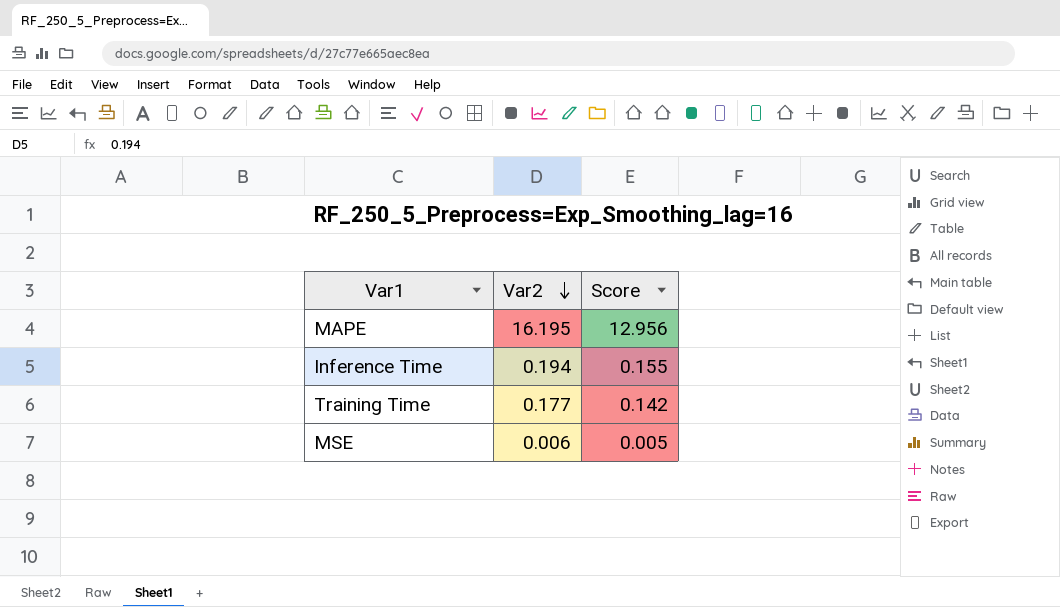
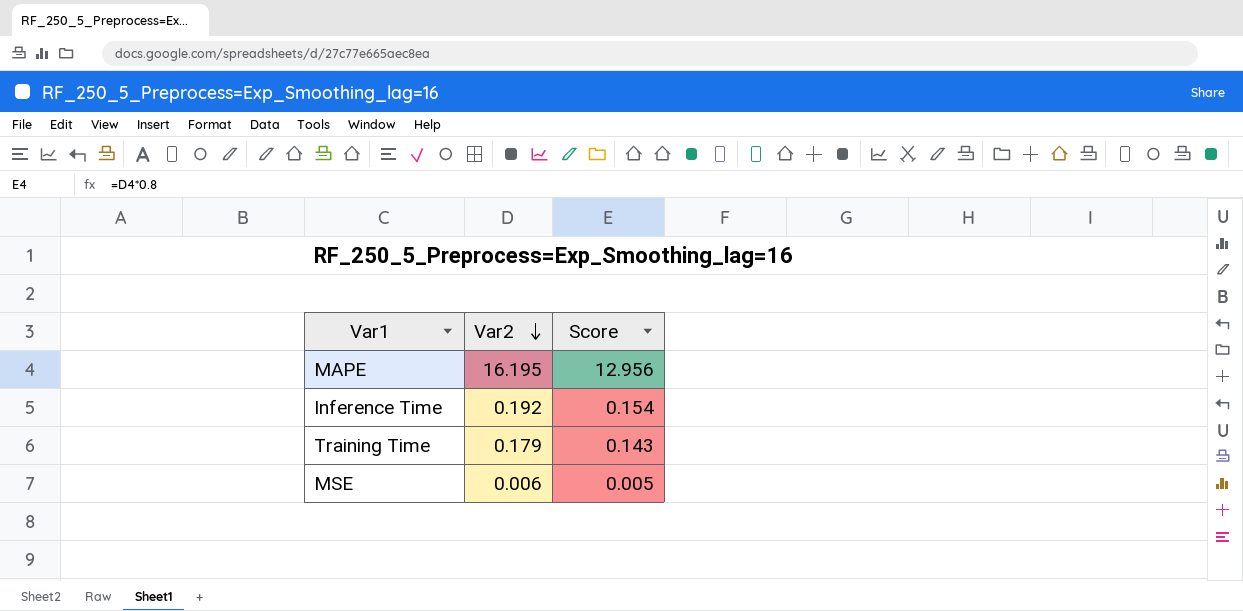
Inference Time | Var2: 0.194 -> 0.192
Inference Time | Score: 0.155 -> 0.154
Training Time | Var2: 0.177 -> 0.179
Training Time | Score: 0.142 -> 0.143

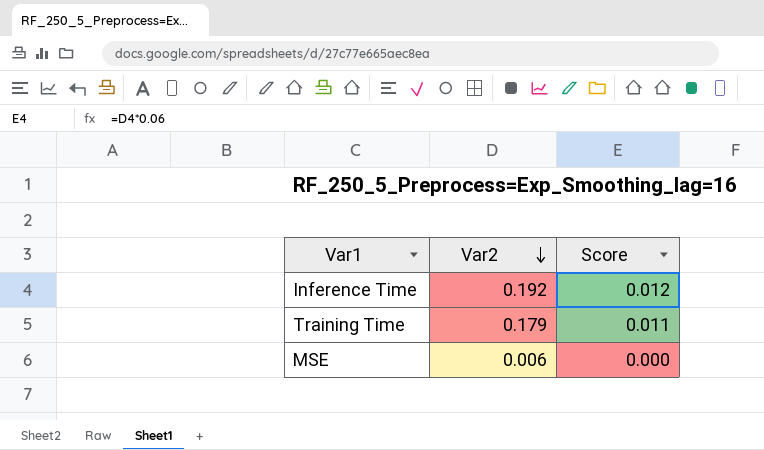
column Score | formula: [Var2] * 0.8 -> [Var2] * 0.06
row MAPE: 16.195 | 12.956 -> none

